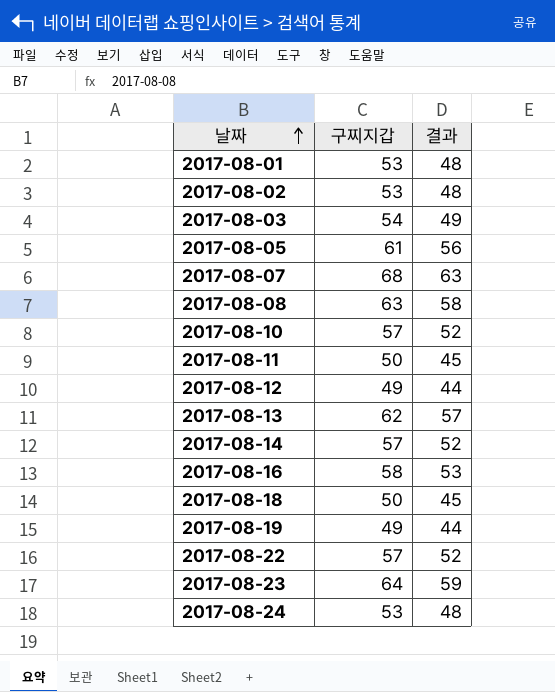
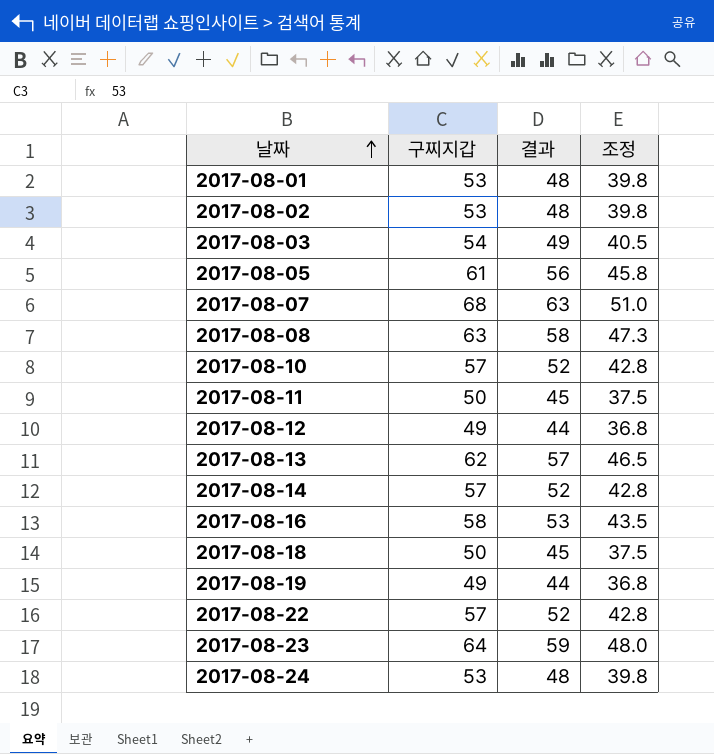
column 조정 | formula: none -> [구찌지갑] * 0.75

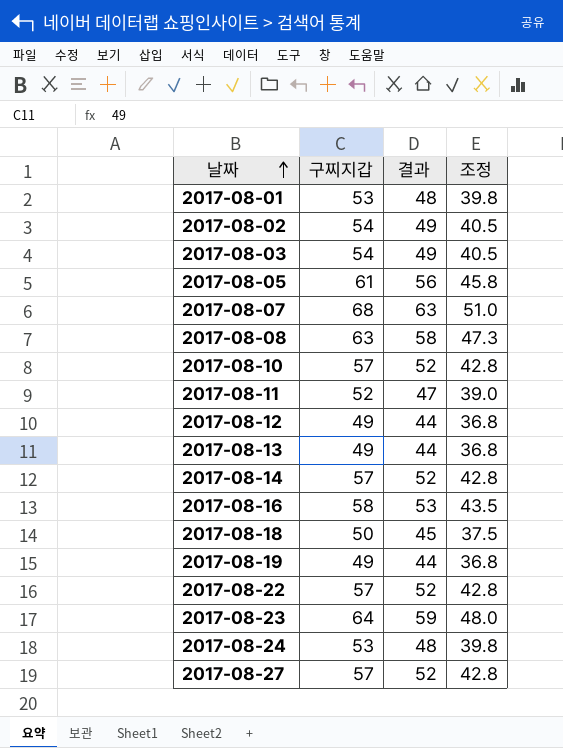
2017-08-02 | 구찌지갑: 53 -> 54
2017-08-02 | 결과: 48 -> 49
2017-08-02 | 조정: 39.8 -> 40.5
2017-08-11 | 구찌지갑: 50 -> 52
2017-08-11 | 결과: 45 -> 47
2017-08-11 | 조정: 37.5 -> 39.0
2017-08-13 | 구찌지갑: 62 -> 49
2017-08-13 | 결과: 57 -> 44
2017-08-13 | 조정: 46.5 -> 36.8
row 2017-08-27: none -> 57 | 52 | 42.8

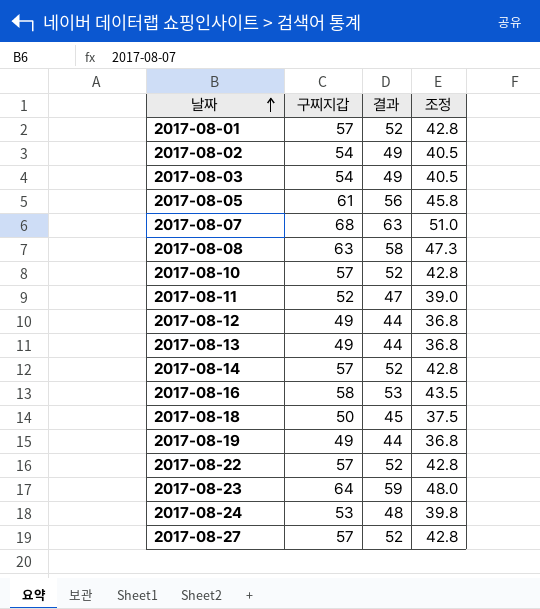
2017-08-01 | 구찌지갑: 53 -> 57
2017-08-01 | 결과: 48 -> 52
2017-08-01 | 조정: 39.8 -> 42.8

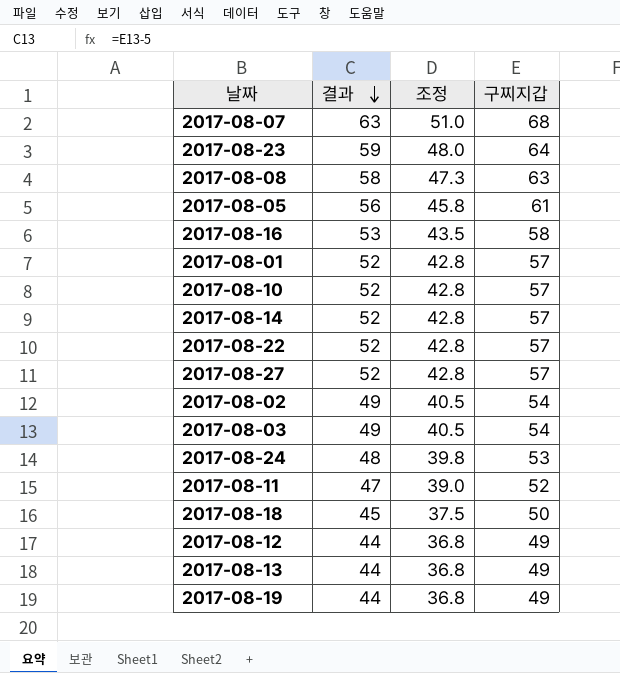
row order: 날짜 ascending -> 결과 descending
column 구찌지갑 | position: 2 -> 4

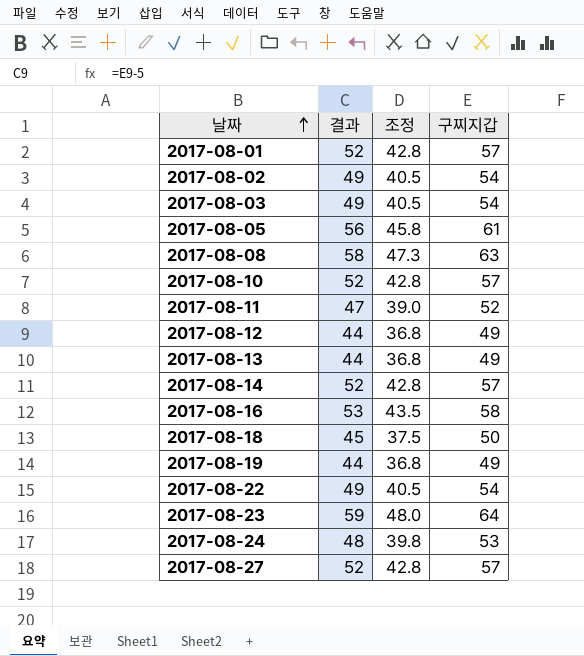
row order: 결과 descending -> 날짜 ascending
row 2017-08-07: 63 | 51.0 | 68 -> none
2017-08-22 | 결과: 52 -> 49
2017-08-22 | 조정: 42.8 -> 40.5
2017-08-22 | 구찌지갑: 57 -> 54

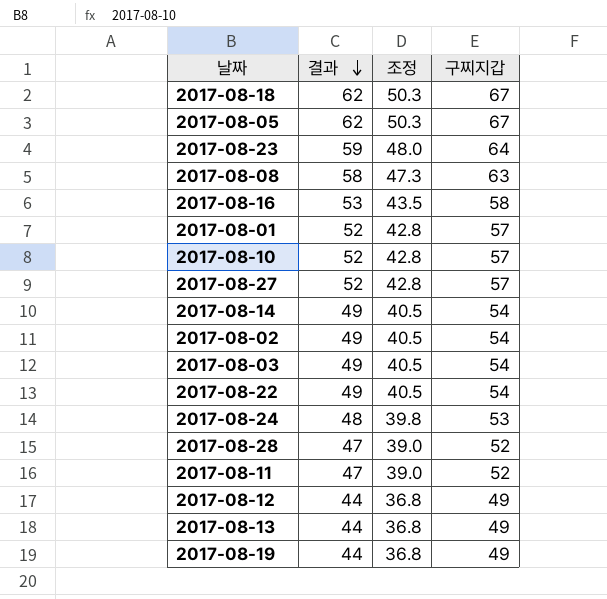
row order: 날짜 ascending -> 결과 descending
2017-08-18 | 결과: 45 -> 62
2017-08-18 | 조정: 37.5 -> 50.3
2017-08-18 | 구찌지갑: 50 -> 67
2017-08-05 | 결과: 56 -> 62
2017-08-05 | 조정: 45.8 -> 50.3
2017-08-05 | 구찌지갑: 61 -> 67
2017-08-14 | 결과: 52 -> 49
2017-08-14 | 조정: 42.8 -> 40.5
2017-08-14 | 구찌지갑: 57 -> 54
row 2017-08-28: none -> 47 | 39.0 | 52

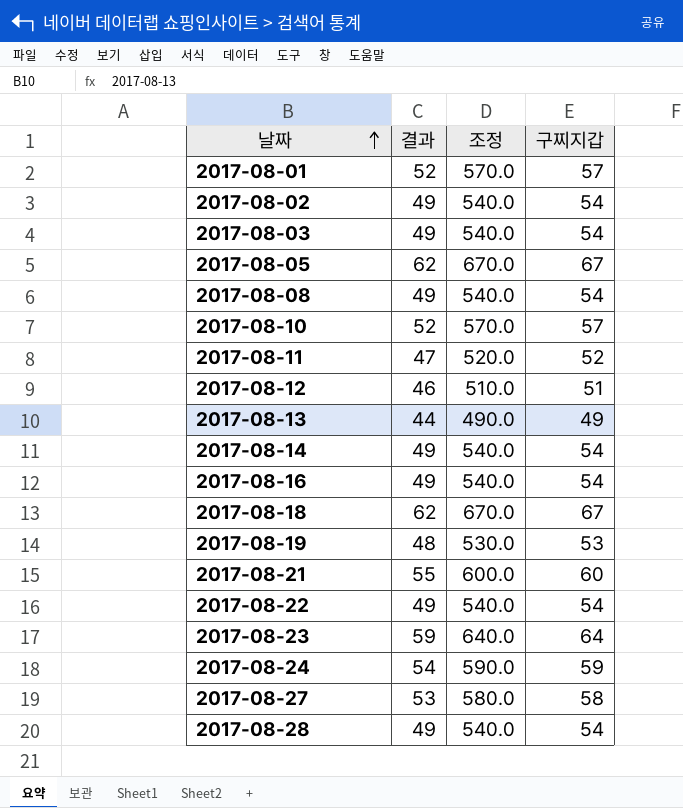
row order: 결과 descending -> 날짜 ascending
column 조정 | formula: [구찌지갑] * 0.75 -> [구찌지갑] * 10
2017-08-08 | 결과: 58 -> 49
2017-08-08 | 구찌지갑: 63 -> 54
2017-08-12 | 결과: 44 -> 46
2017-08-12 | 구찌지갑: 49 -> 51
2017-08-16 | 결과: 53 -> 49
2017-08-16 | 구찌지갑: 58 -> 54
2017-08-19 | 결과: 44 -> 48
2017-08-19 | 구찌지갑: 49 -> 53
row 2017-08-21: none -> 55 | 600.0 | 60
2017-08-24 | 결과: 48 -> 54
2017-08-24 | 구찌지갑: 53 -> 59
2017-08-27 | 결과: 52 -> 53
2017-08-27 | 구찌지갑: 57 -> 58
2017-08-28 | 결과: 47 -> 49
2017-08-28 | 구찌지갑: 52 -> 54

